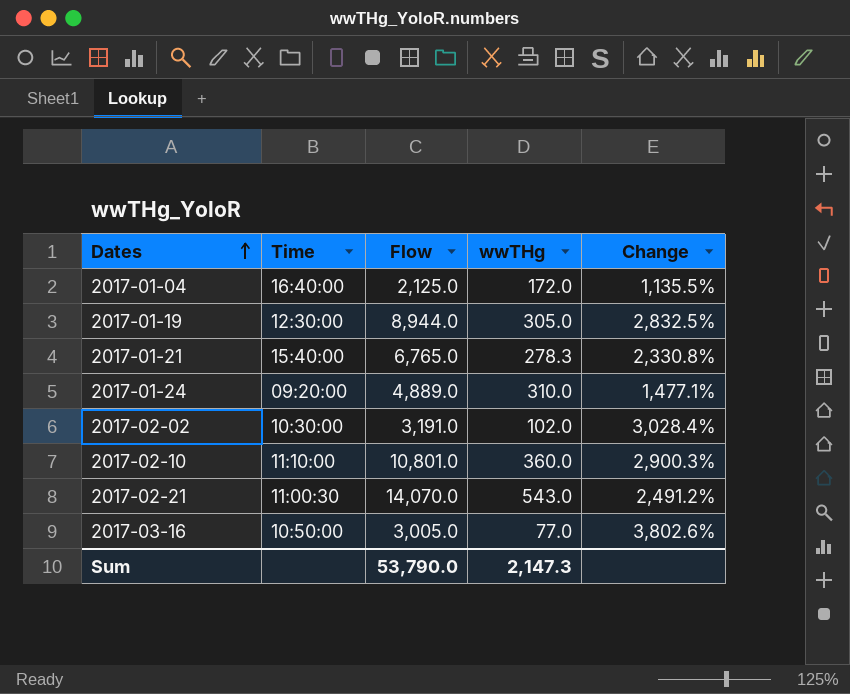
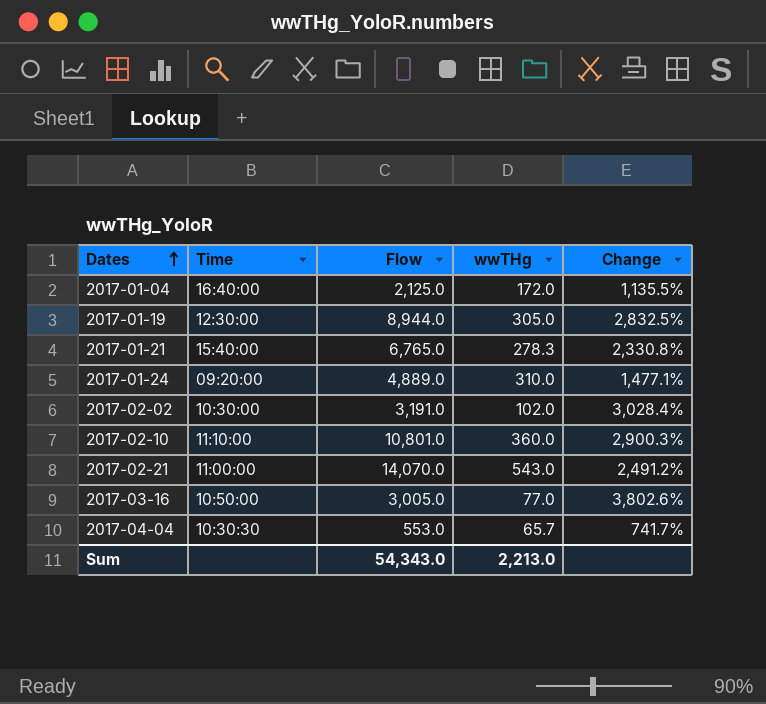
2017-02-21 | Time: 11:00:30 -> 11:00:00
row 2017-04-04: none -> 10:30:30 | 553.0 | 65.7 | 741.7%
Sum | Flow: 53,790.0 -> 54,343.0
Sum | wwTHg: 2,147.3 -> 2,213.0

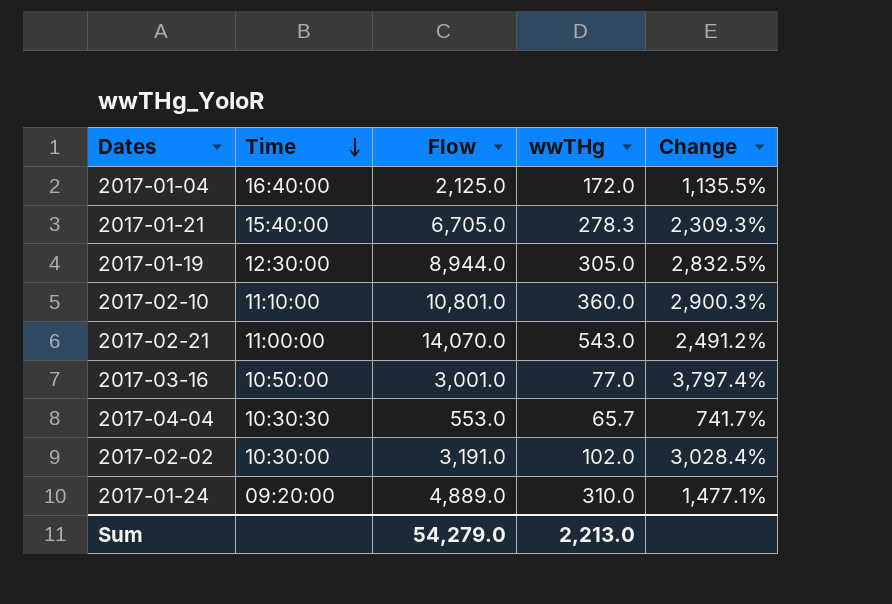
row order: Dates ascending -> Time descending
2017-01-21 | Flow: 6,765.0 -> 6,705.0
2017-01-21 | Change: 2,330.8% -> 2,309.3%
2017-03-16 | Flow: 3,005.0 -> 3,001.0
2017-03-16 | Change: 3,802.6% -> 3,797.4%
Sum | Flow: 54,343.0 -> 54,279.0

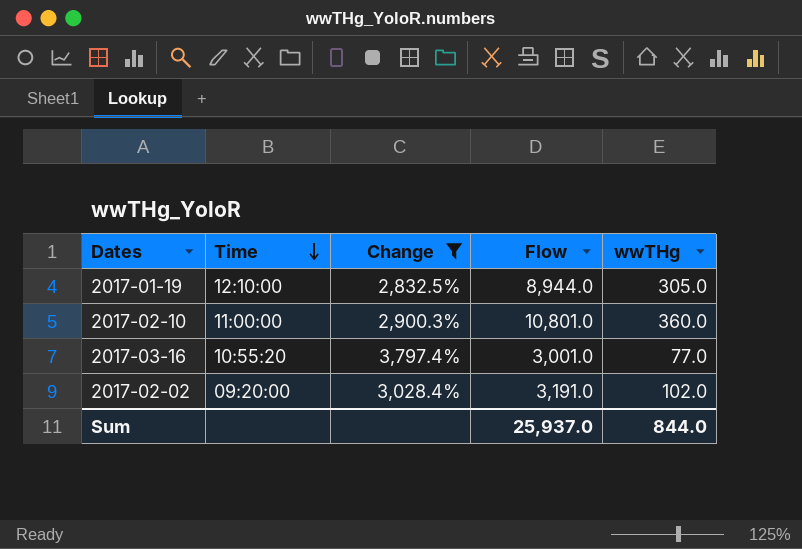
filter: none -> Change >= 2,832.5%
column Change | position: 5 -> 3
2017-01-19 | Time: 12:30:00 -> 12:10:00
2017-02-10 | Time: 11:10:00 -> 11:00:00
2017-03-16 | Time: 10:50:00 -> 10:55:20
2017-02-02 | Time: 10:30:00 -> 09:20:00
Sum | Flow: 54,279.0 -> 25,937.0
Sum | wwTHg: 2,213.0 -> 844.0

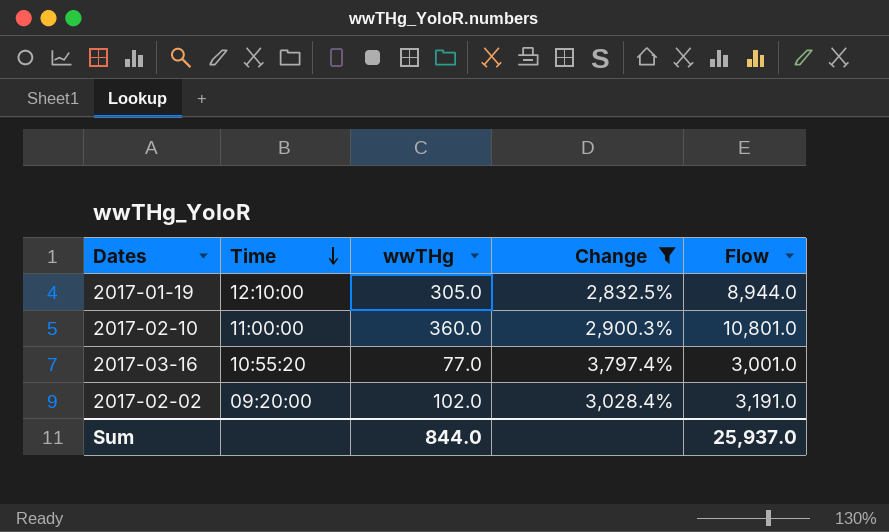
column wwTHg | position: 5 -> 3

